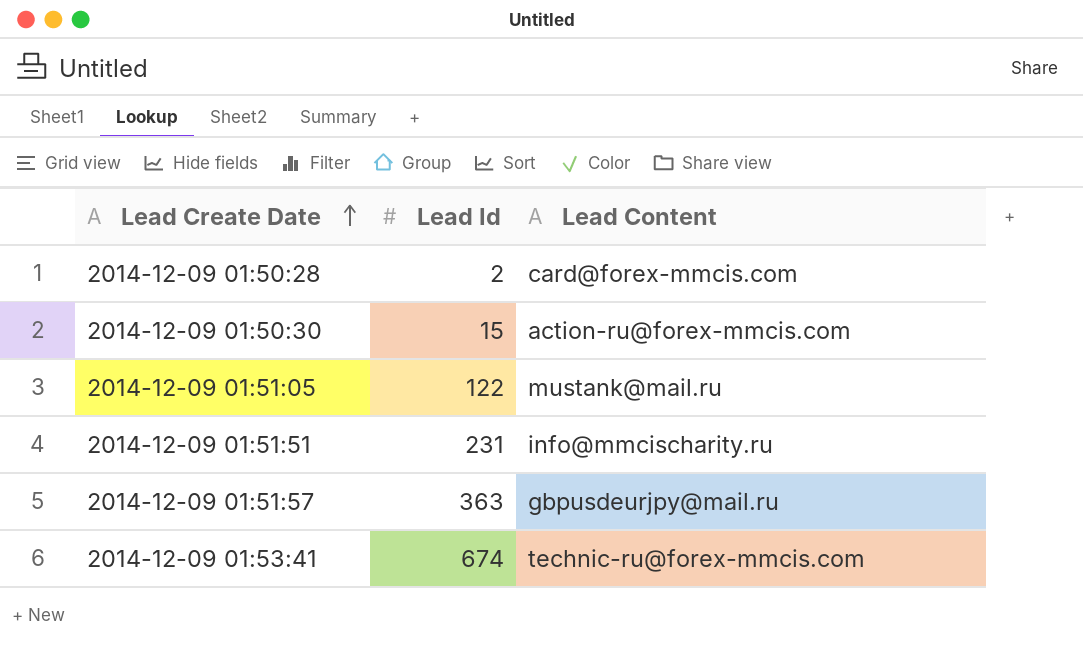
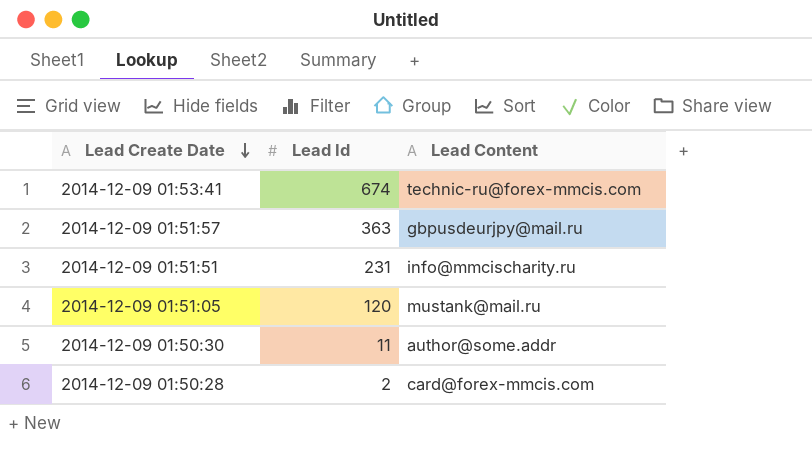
row order: Lead Create Date ascending -> Lead Create Date descending
2014-12-09 01:51:05 | Lead Id: 122 -> 120
2014-12-09 01:50:30 | Lead Id: 15 -> 11
2014-12-09 01:50:30 | Lead Content: action-ru@forex-mmcis.com -> author@some.addr

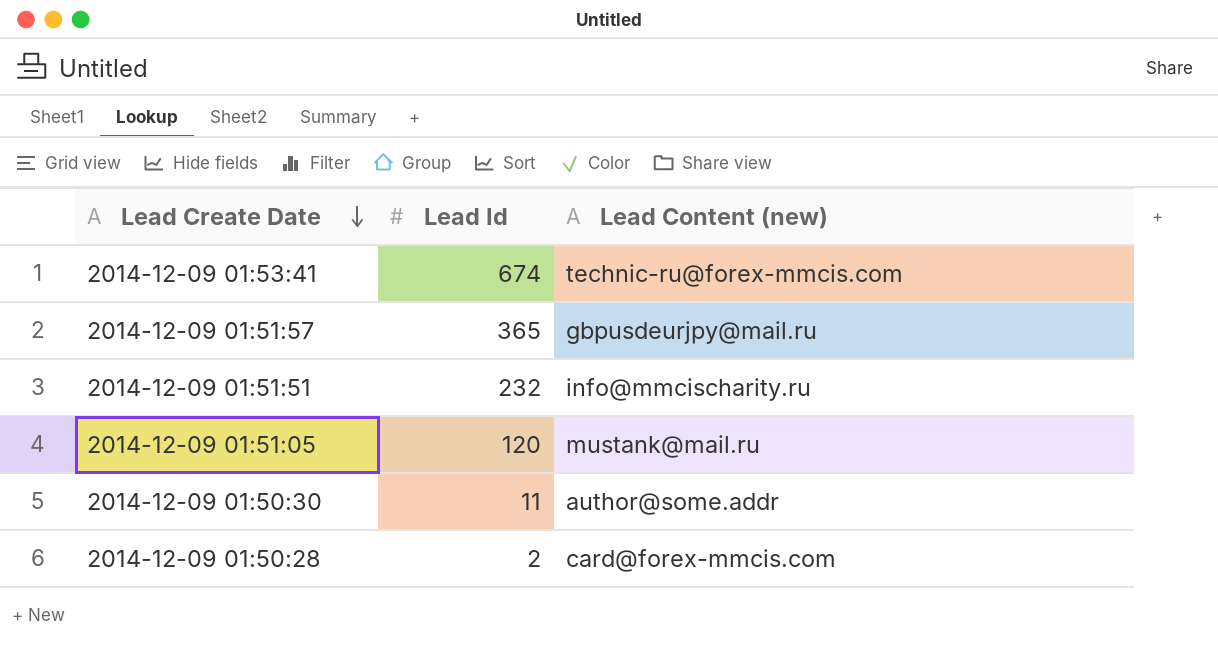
column name: Lead Content -> Lead Content (new)
2014-12-09 01:51:57 | Lead Id: 363 -> 365
2014-12-09 01:51:51 | Lead Id: 231 -> 232

